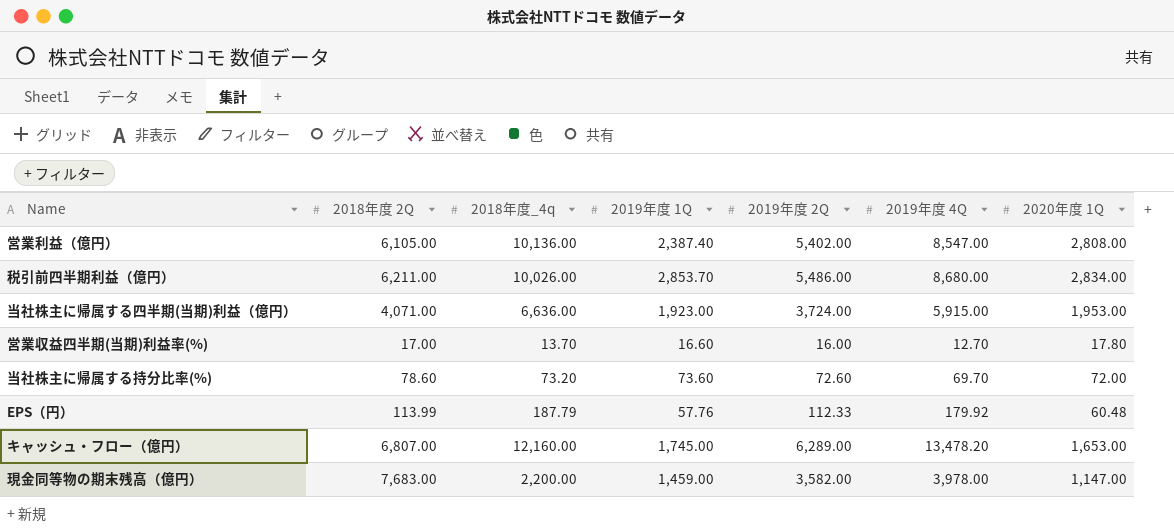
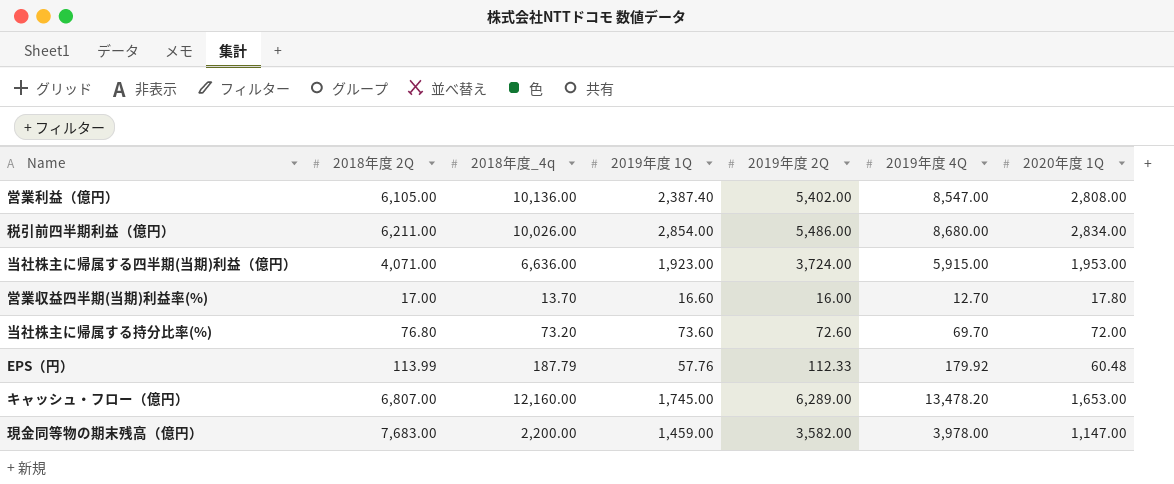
税引前四半期利益（億円） | 2019年度 1Q: 2,853.70 -> 2,854.00
当社株主に帰属する持分比率(%) | 2018年度 2Q: 78.60 -> 76.80

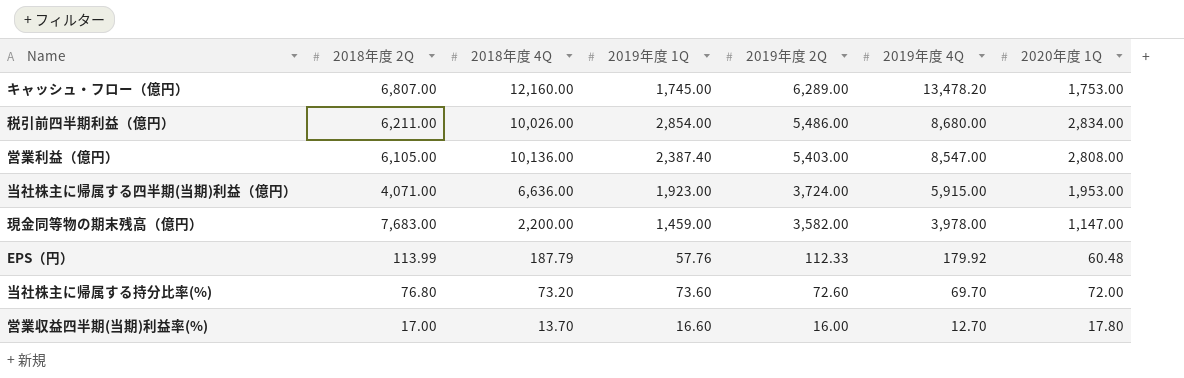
row order: none -> 2019年度 2Q descending
column name: 2018年度_4q -> 2018年度 4Q
キャッシュ・フロー（億円） | 2020年度 1Q: 1,653.00 -> 1,753.00
営業利益（億円） | 2019年度 2Q: 5,402.00 -> 5,403.00

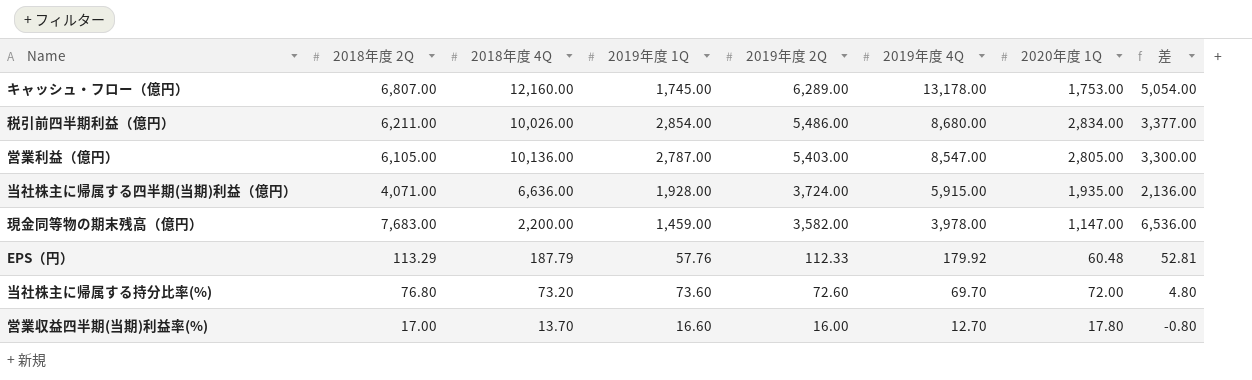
column 差 | formula: none -> [2018年度 2Q] - [2020年度 1Q]
キャッシュ・フロー（億円） | 2019年度 4Q: 13,478.20 -> 13,178.00
営業利益（億円） | 2019年度 1Q: 2,387.40 -> 2,787.00
営業利益（億円） | 2020年度 1Q: 2,808.00 -> 2,805.00
当社株主に帰属する四半期(当期)利益（億円） | 2019年度 1Q: 1,923.00 -> 1,928.00
当社株主に帰属する四半期(当期)利益（億円） | 2020年度 1Q: 1,953.00 -> 1,935.00
EPS（円） | 2018年度 2Q: 113.99 -> 113.29

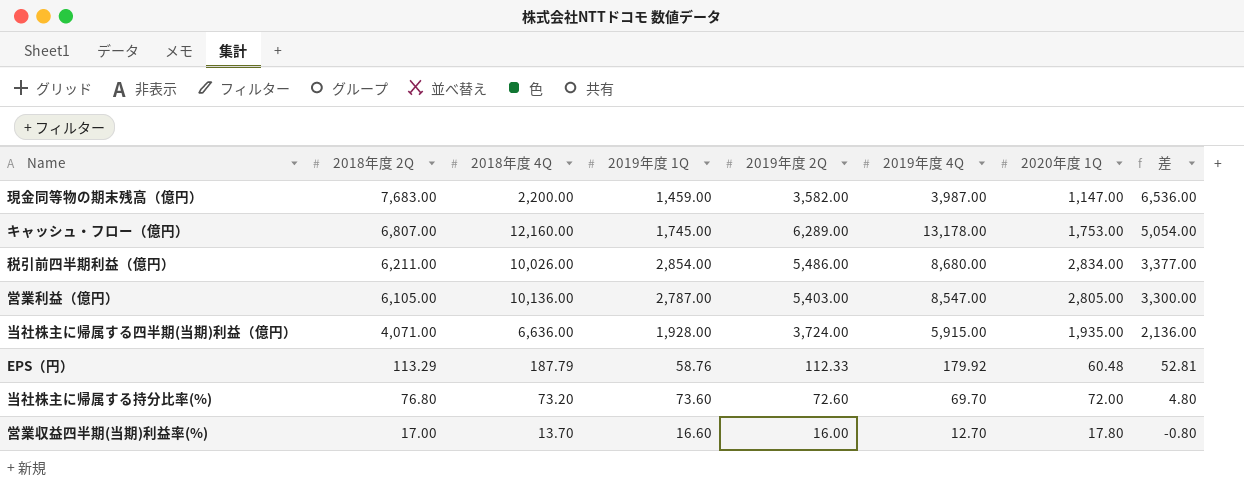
row order: 2019年度 2Q descending -> 2018年度 2Q descending
現金同等物の期末残高（億円） | 2019年度 4Q: 3,978.00 -> 3,987.00
EPS（円） | 2019年度 1Q: 57.76 -> 58.76

